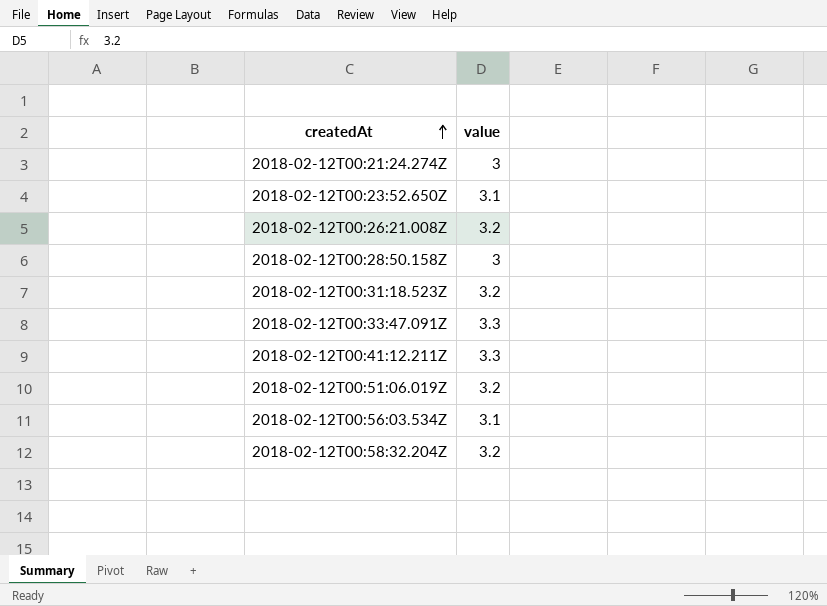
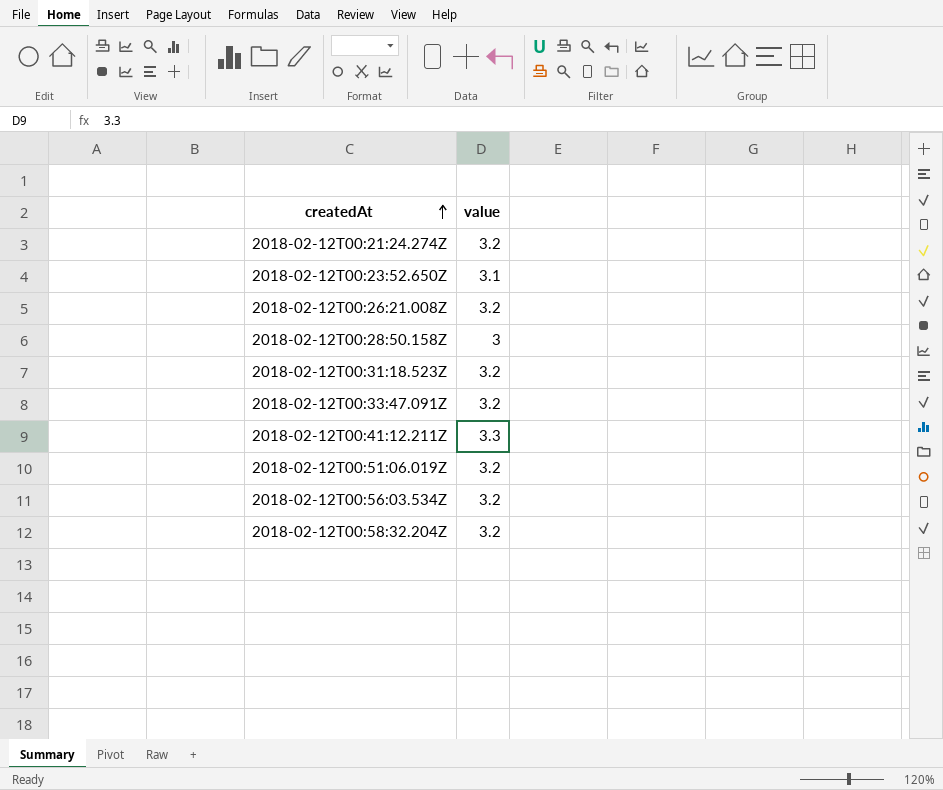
2018-02-12T00:21:24.274Z | value: 3 -> 3.2
2018-02-12T00:33:47.091Z | value: 3.3 -> 3.2
2018-02-12T00:56:03.534Z | value: 3.1 -> 3.2

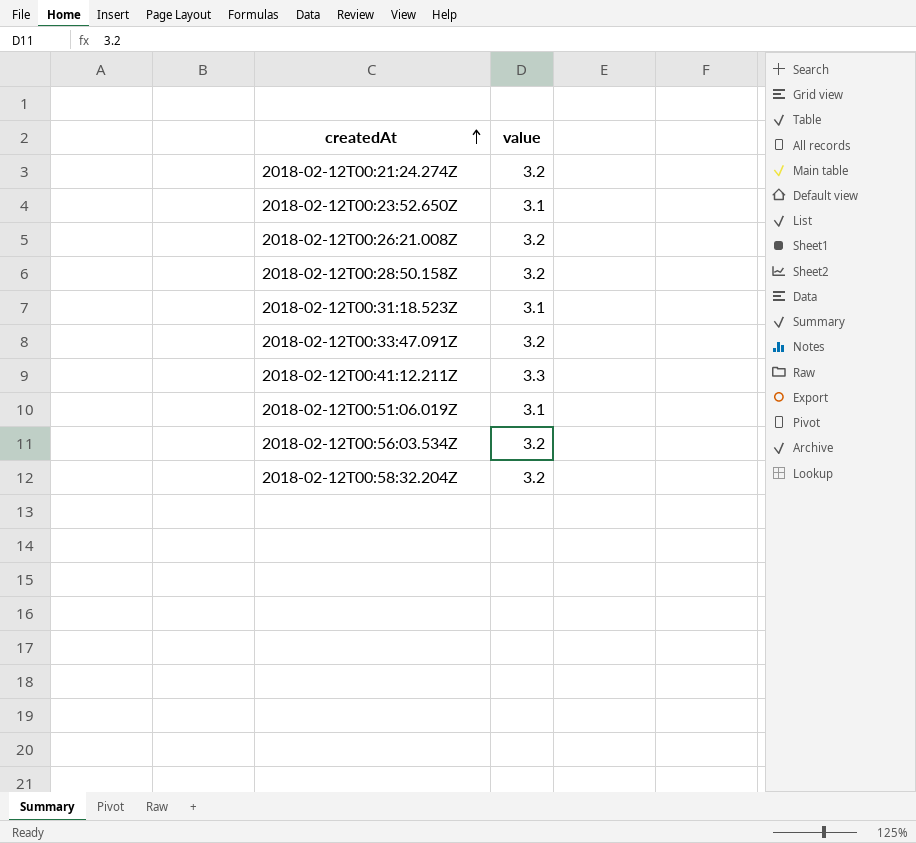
2018-02-12T00:28:50.158Z | value: 3 -> 3.2
2018-02-12T00:31:18.523Z | value: 3.2 -> 3.1
2018-02-12T00:51:06.019Z | value: 3.2 -> 3.1

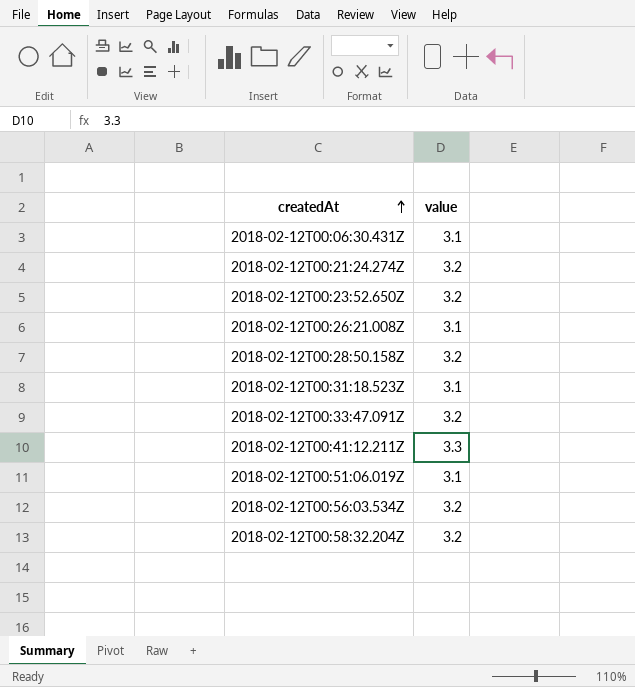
row 2018-02-12T00:06:30.431Z: none -> 3.1
2018-02-12T00:23:52.650Z | value: 3.1 -> 3.2
2018-02-12T00:26:21.008Z | value: 3.2 -> 3.1

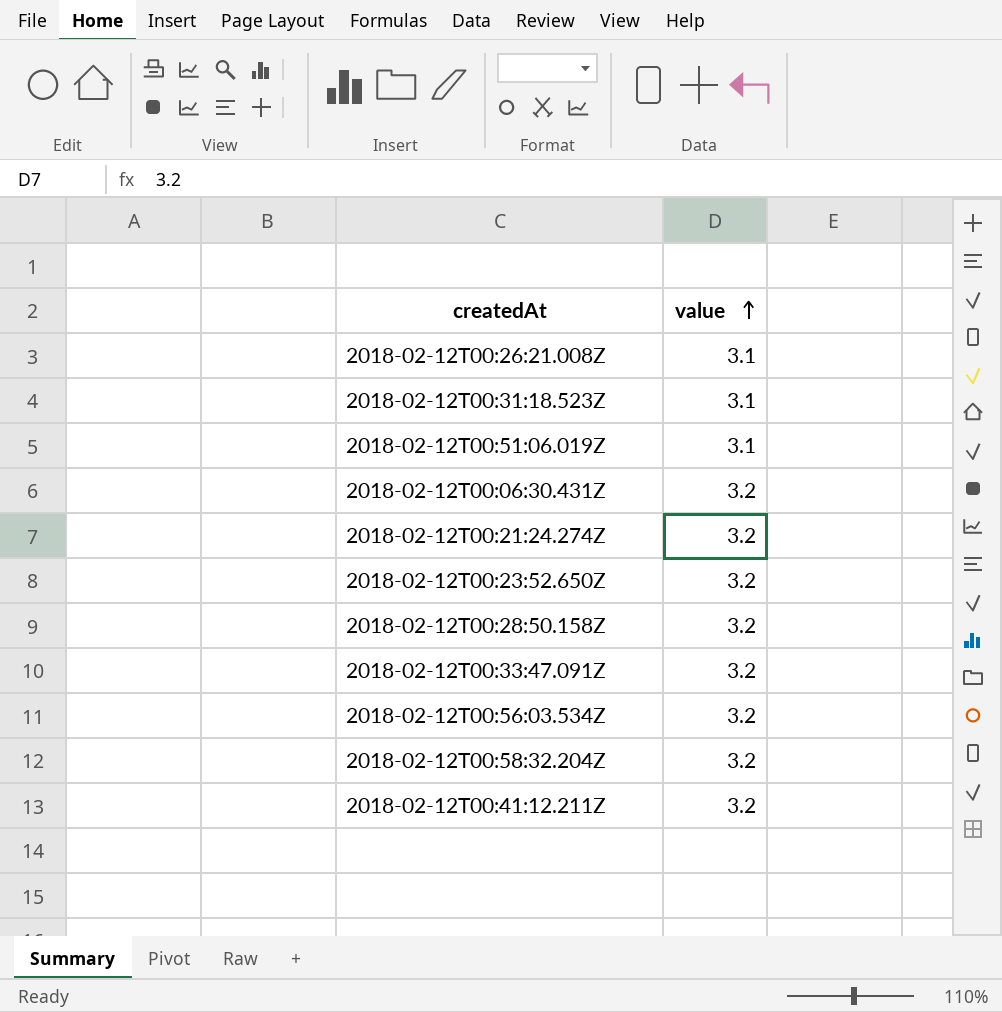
row order: createdAt ascending -> value ascending
2018-02-12T00:06:30.431Z | value: 3.1 -> 3.2
2018-02-12T00:41:12.211Z | value: 3.3 -> 3.2

